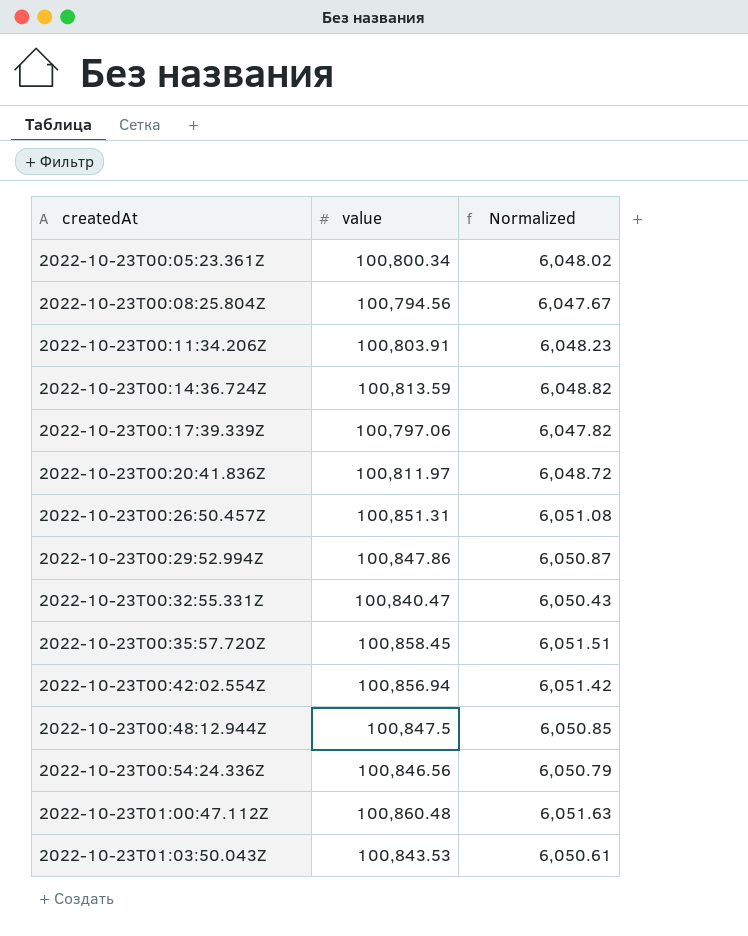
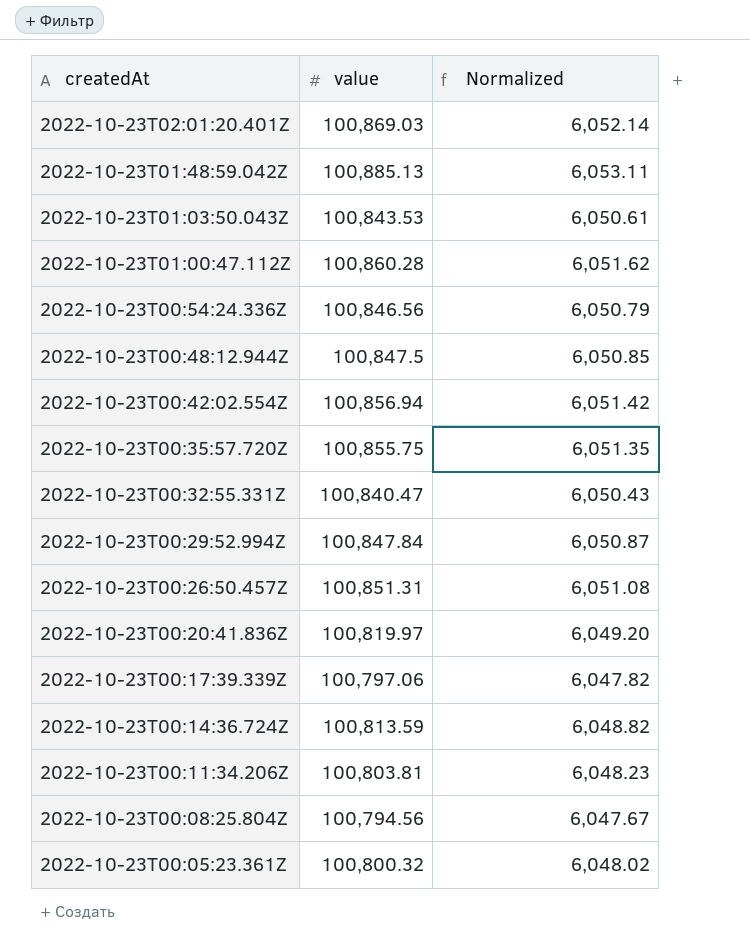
row order: createdAt ascending -> createdAt descending
row 2022-10-23T02:01:20.401Z: none -> 100,869.03 | 6,052.14
row 2022-10-23T01:48:59.042Z: none -> 100,885.13 | 6,053.11
2022-10-23T01:00:47.112Z | value: 100,860.48 -> 100,860.28
2022-10-23T01:00:47.112Z | Normalized: 6,051.63 -> 6,051.62
2022-10-23T00:35:57.720Z | value: 100,858.45 -> 100,855.75
2022-10-23T00:35:57.720Z | Normalized: 6,051.51 -> 6,051.35
2022-10-23T00:29:52.994Z | value: 100,847.86 -> 100,847.84
2022-10-23T00:20:41.836Z | value: 100,811.97 -> 100,819.97
2022-10-23T00:20:41.836Z | Normalized: 6,048.72 -> 6,049.20
2022-10-23T00:11:34.206Z | value: 100,803.91 -> 100,803.81
2022-10-23T00:05:23.361Z | value: 100,800.34 -> 100,800.32

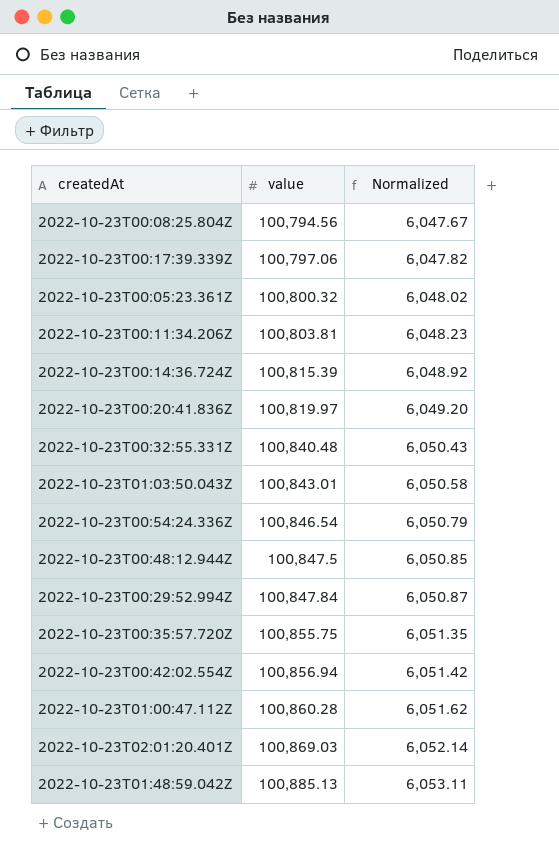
row order: createdAt descending -> value ascending
row 2022-10-23T00:26:50.457Z: 100,851.31 | 6,051.08 -> none
2022-10-23T00:14:36.724Z | value: 100,813.59 -> 100,815.39
2022-10-23T00:14:36.724Z | Normalized: 6,048.82 -> 6,048.92
2022-10-23T00:32:55.331Z | value: 100,840.47 -> 100,840.48
2022-10-23T01:03:50.043Z | value: 100,843.53 -> 100,843.01
2022-10-23T01:03:50.043Z | Normalized: 6,050.61 -> 6,050.58
2022-10-23T00:54:24.336Z | value: 100,846.56 -> 100,846.54

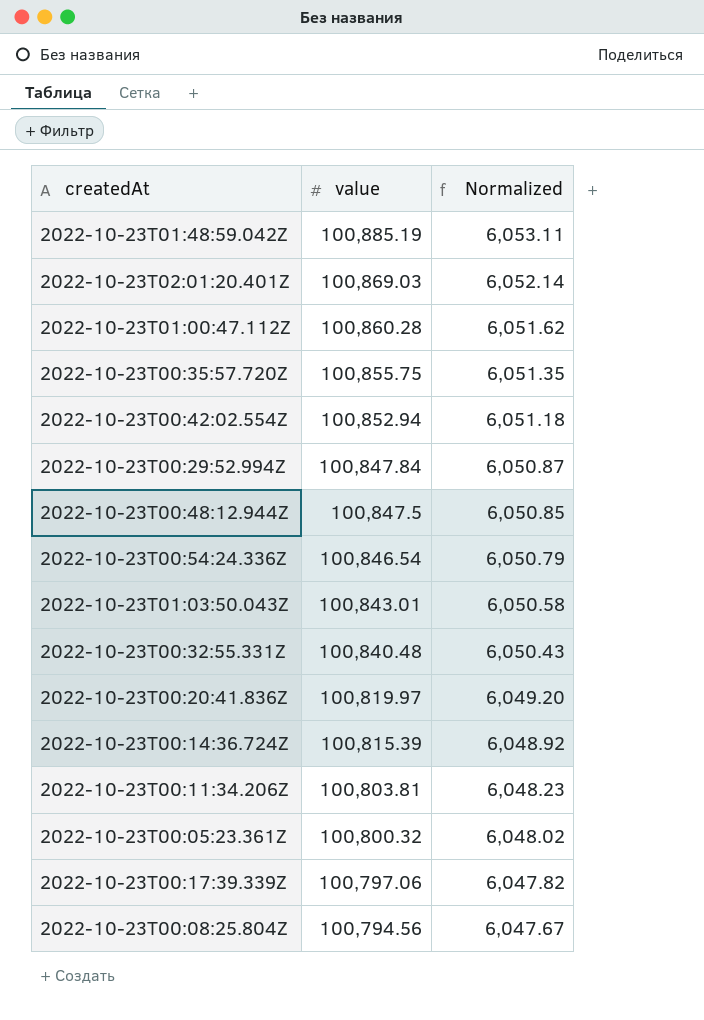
row order: value ascending -> value descending
2022-10-23T01:48:59.042Z | value: 100,885.13 -> 100,885.19
2022-10-23T00:42:02.554Z | value: 100,856.94 -> 100,852.94
2022-10-23T00:42:02.554Z | Normalized: 6,051.42 -> 6,051.18

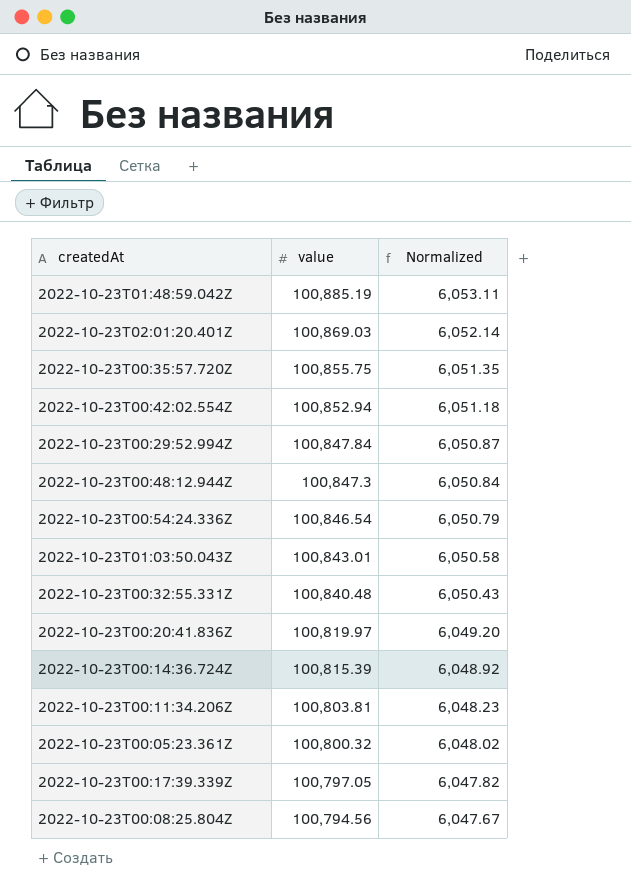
row 2022-10-23T01:00:47.112Z: 100,860.28 | 6,051.62 -> none
2022-10-23T00:48:12.944Z | value: 100,847.5 -> 100,847.3
2022-10-23T00:48:12.944Z | Normalized: 6,050.85 -> 6,050.84
2022-10-23T00:17:39.339Z | value: 100,797.06 -> 100,797.05

